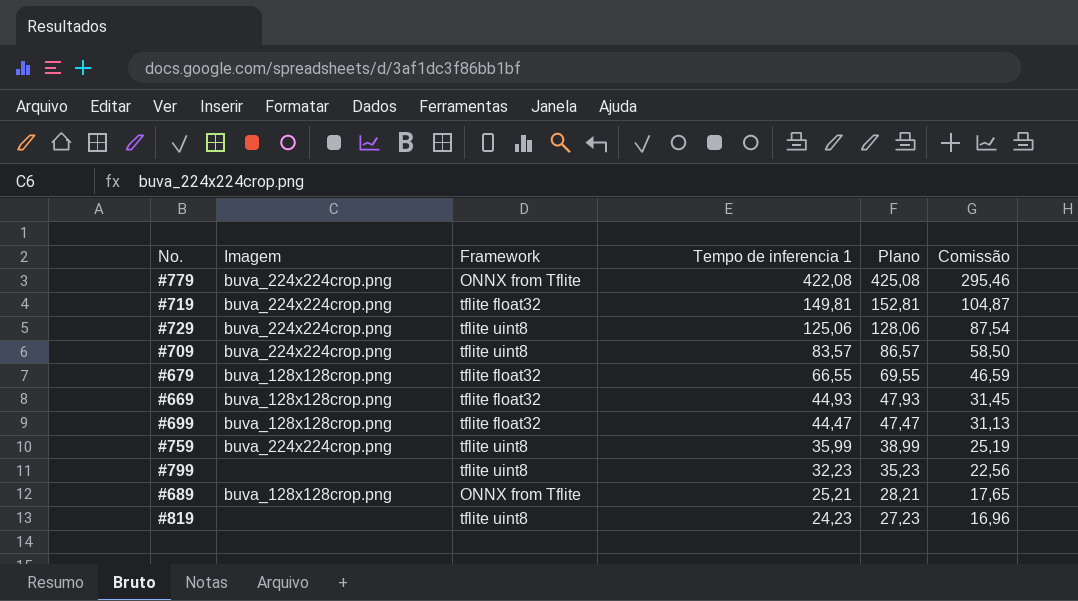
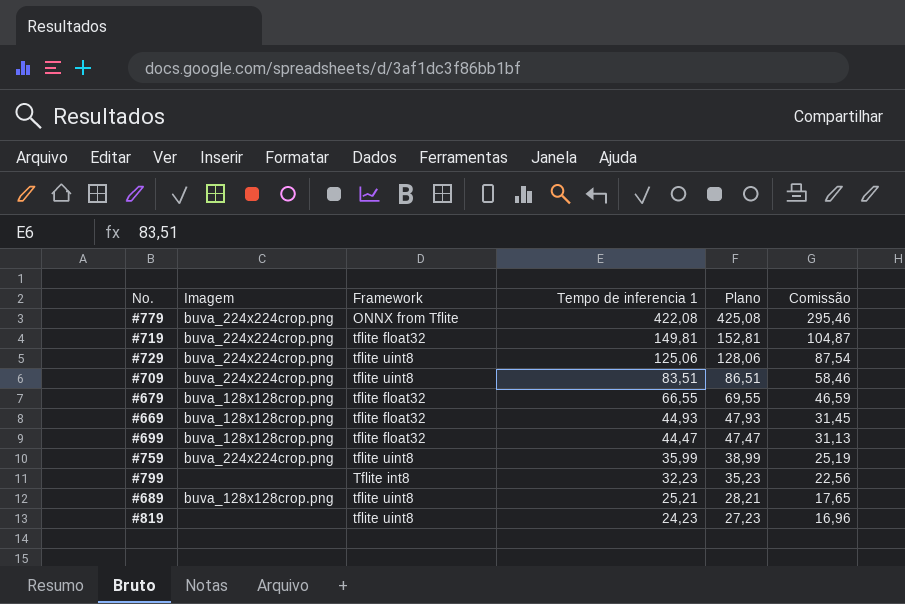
#709 | Tempo de inferencia 1: 83,57 -> 83,51
#709 | Plano: 86,57 -> 86,51
#709 | Comissão: 58,50 -> 58,46
#799 | Framework: tflite uint8 -> Tflite int8
#689 | Framework: ONNX from Tflite -> tflite uint8

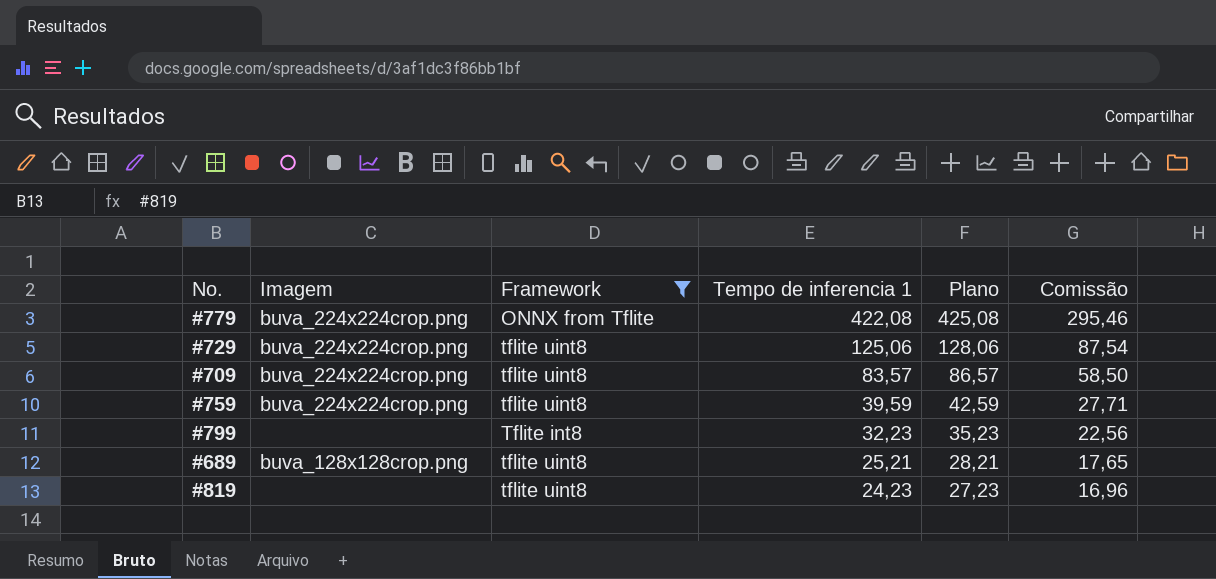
filter: none -> Framework != tflite float32
#709 | Tempo de inferencia 1: 83,51 -> 83,57
#709 | Plano: 86,51 -> 86,57
#709 | Comissão: 58,46 -> 58,50
#759 | Tempo de inferencia 1: 35,99 -> 39,59
#759 | Plano: 38,99 -> 42,59
#759 | Comissão: 25,19 -> 27,71

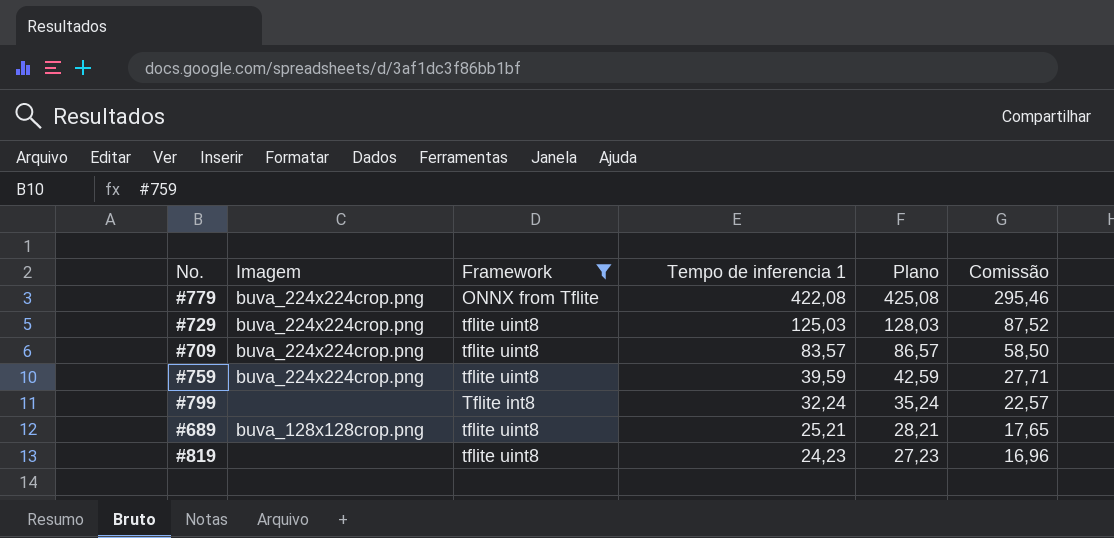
#729 | Tempo de inferencia 1: 125,06 -> 125,03
#729 | Plano: 128,06 -> 128,03
#729 | Comissão: 87,54 -> 87,52
#799 | Tempo de inferencia 1: 32,23 -> 32,24
#799 | Plano: 35,23 -> 35,24
#799 | Comissão: 22,56 -> 22,57

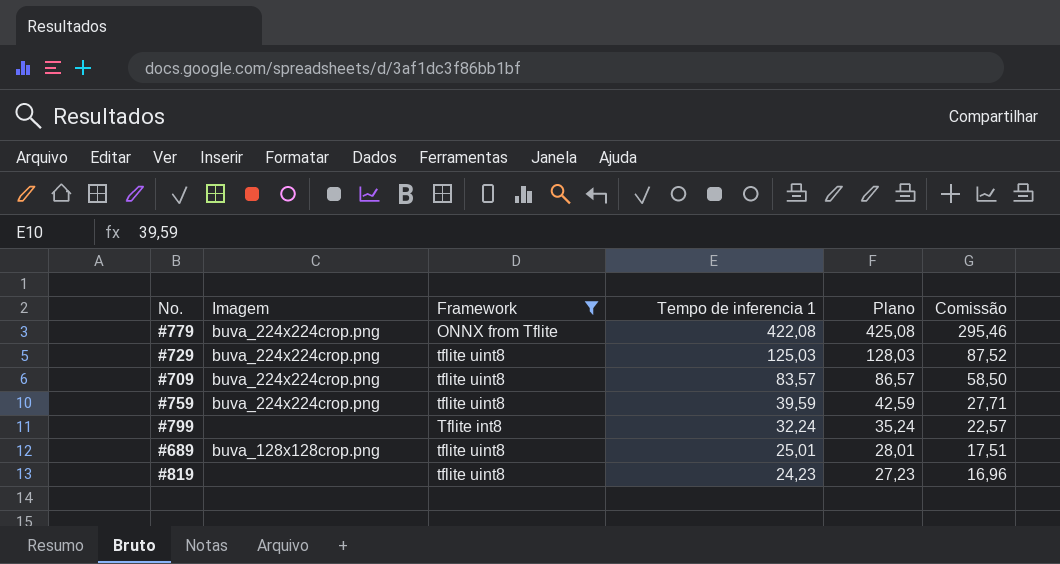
#689 | Tempo de inferencia 1: 25,21 -> 25,01
#689 | Plano: 28,21 -> 28,01
#689 | Comissão: 17,65 -> 17,51

